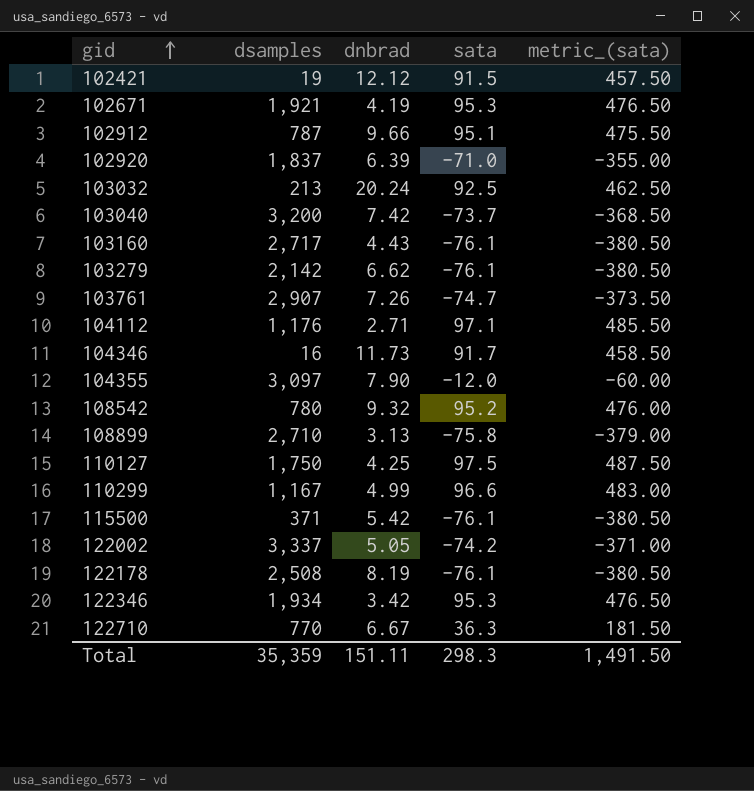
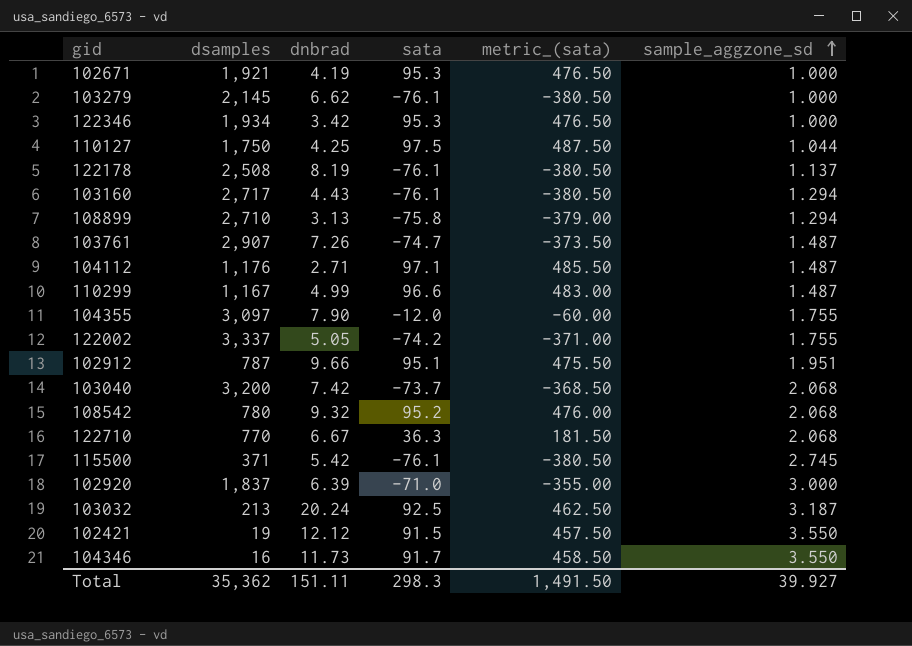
row order: gid ascending -> sample_aggzone_sd ascending
column sample_aggzone_sd | position: none -> 6
103279 | dsamples: 2,142 -> 2,145
Total | dsamples: 35,359 -> 35,362

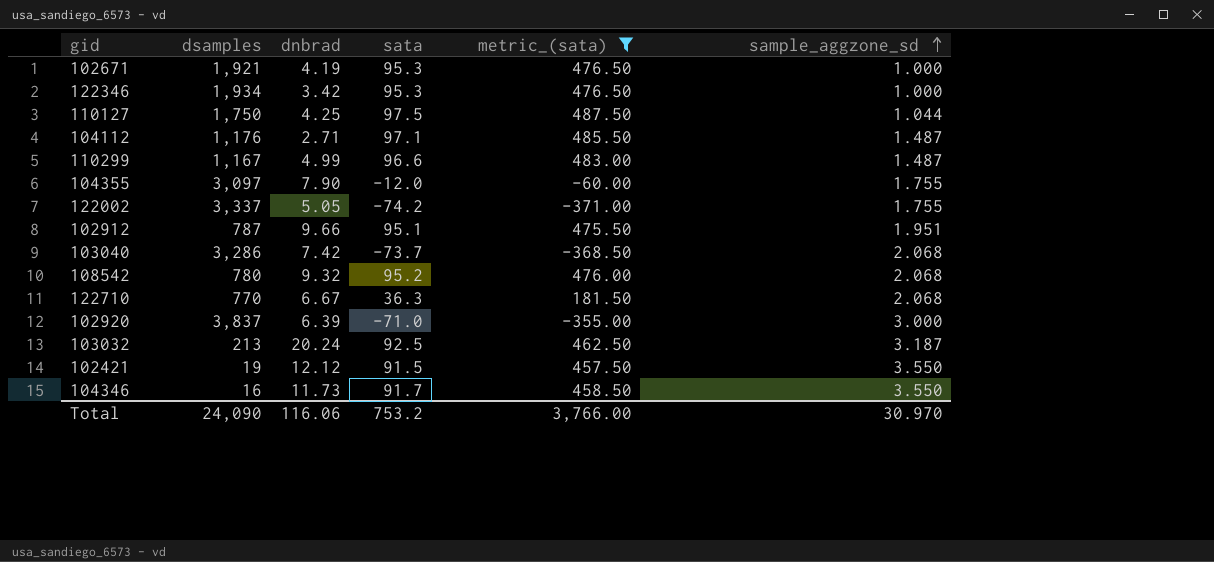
filter: none -> metric_(sata) >= -371.00
103040 | dsamples: 3,200 -> 3,286
102920 | dsamples: 1,837 -> 3,837
Total | dsamples: 35,362 -> 24,090
Total | dnbrad: 151.11 -> 116.06
Total | sata: 298.3 -> 753.2
Total | metric_(sata): 1,491.50 -> 3,766.00
Total | sample_aggzone_sd: 39.927 -> 30.970

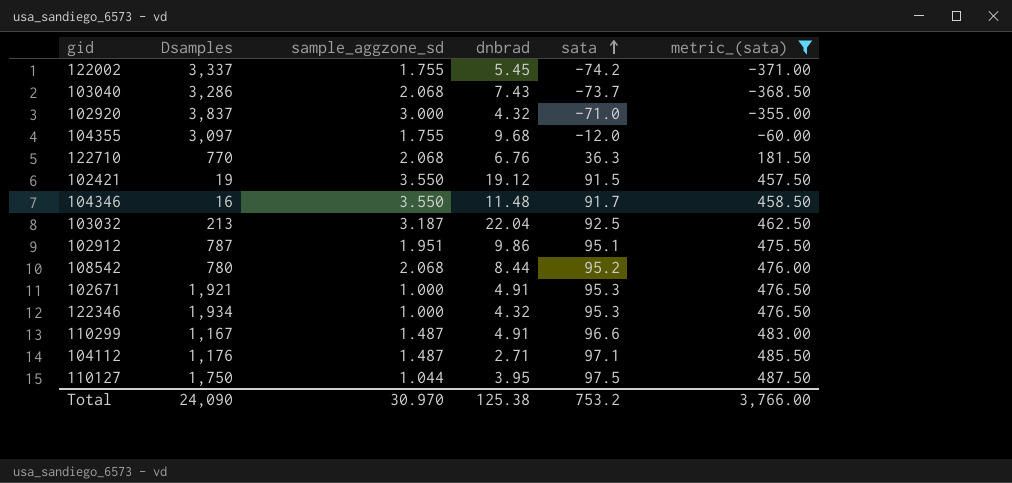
row order: sample_aggzone_sd ascending -> sata ascending
column name: dsamples -> Dsamples
column sample_aggzone_sd | position: 6 -> 3
122002 | dnbrad: 5.05 -> 5.45
103040 | dnbrad: 7.42 -> 7.43
102920 | dnbrad: 6.39 -> 4.32
104355 | dnbrad: 7.90 -> 9.68
122710 | dnbrad: 6.67 -> 6.76
102421 | dnbrad: 12.12 -> 19.12
104346 | dnbrad: 11.73 -> 11.48
103032 | dnbrad: 20.24 -> 22.04
102912 | dnbrad: 9.66 -> 9.86
108542 | dnbrad: 9.32 -> 8.44
102671 | dnbrad: 4.19 -> 4.91
122346 | dnbrad: 3.42 -> 4.32
110299 | dnbrad: 4.99 -> 4.91
110127 | dnbrad: 4.25 -> 3.95
Total | dnbrad: 116.06 -> 125.38

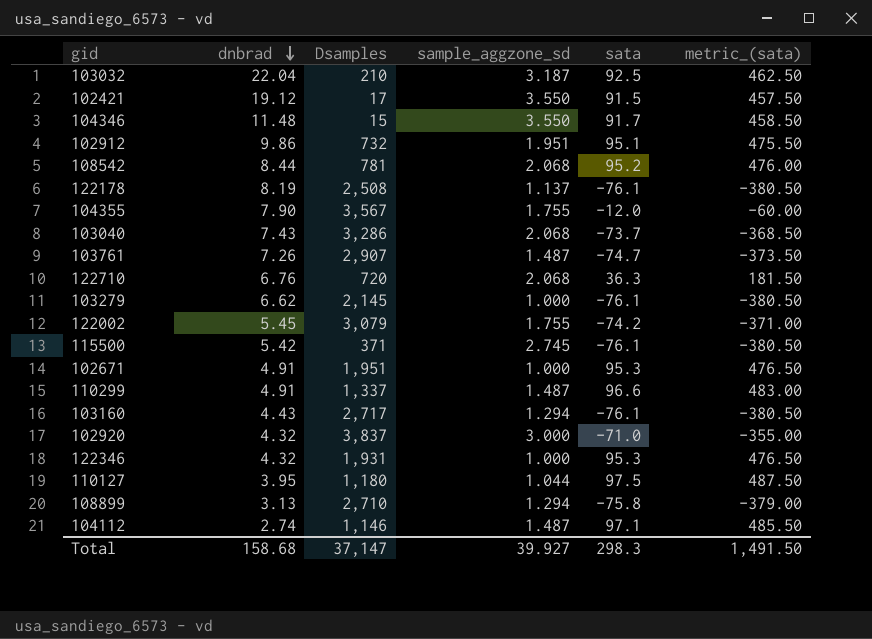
filter: metric_(sata) >= -371.00 -> none
row order: sata ascending -> dnbrad descending
column dnbrad | position: 4 -> 2
103032 | Dsamples: 213 -> 210
102421 | Dsamples: 19 -> 17
104346 | Dsamples: 16 -> 15
102912 | Dsamples: 787 -> 732
108542 | Dsamples: 780 -> 781
104355 | dnbrad: 9.68 -> 7.90
104355 | Dsamples: 3,097 -> 3,567
122710 | Dsamples: 770 -> 720
122002 | Dsamples: 3,337 -> 3,079
102671 | Dsamples: 1,921 -> 1,951
110299 | Dsamples: 1,167 -> 1,337
122346 | Dsamples: 1,934 -> 1,931
110127 | Dsamples: 1,750 -> 1,180
104112 | dnbrad: 2.71 -> 2.74
104112 | Dsamples: 1,176 -> 1,146
Total | dnbrad: 125.38 -> 158.68
Total | Dsamples: 24,090 -> 37,147
Total | sample_aggzone_sd: 30.970 -> 39.927
Total | sata: 753.2 -> 298.3
Total | metric_(sata): 3,766.00 -> 1,491.50

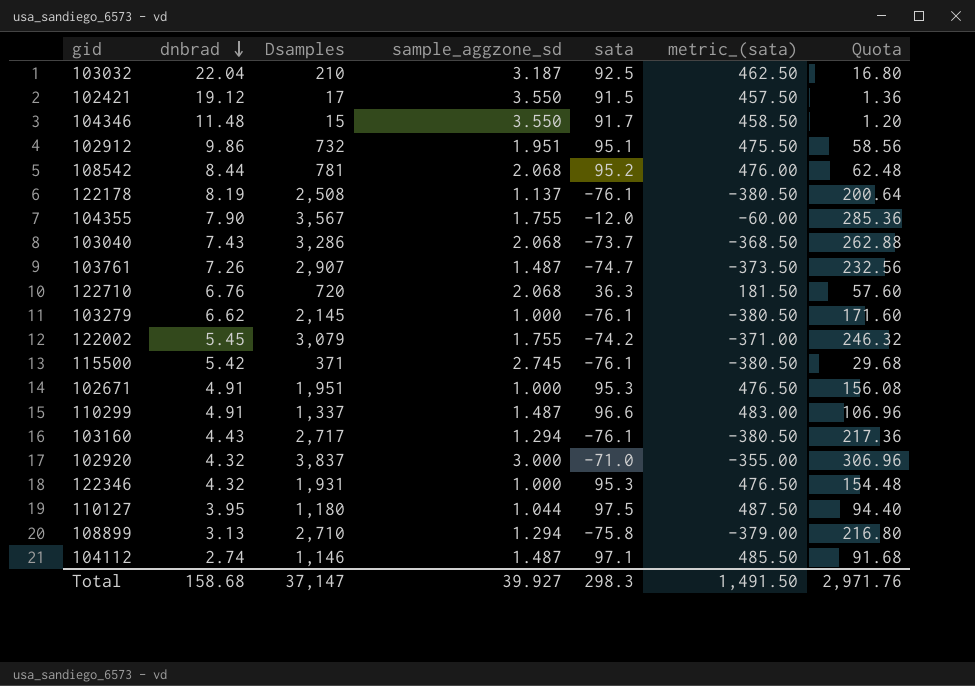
column Quota | formula: none -> [Dsamples] * 0.08

